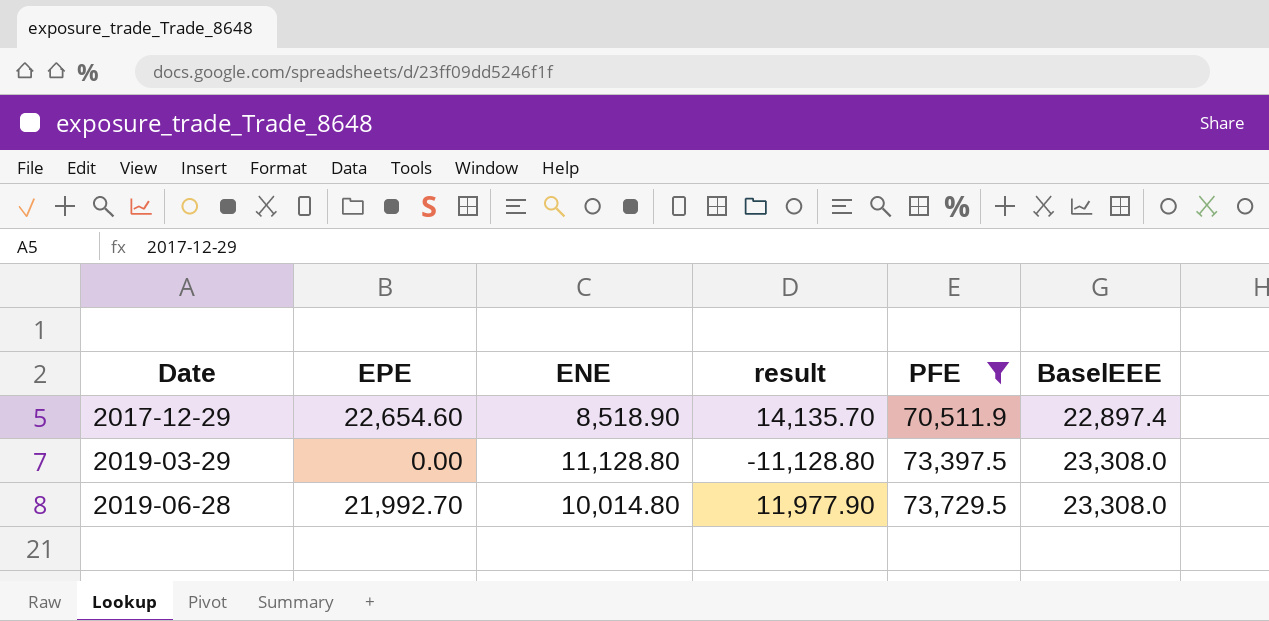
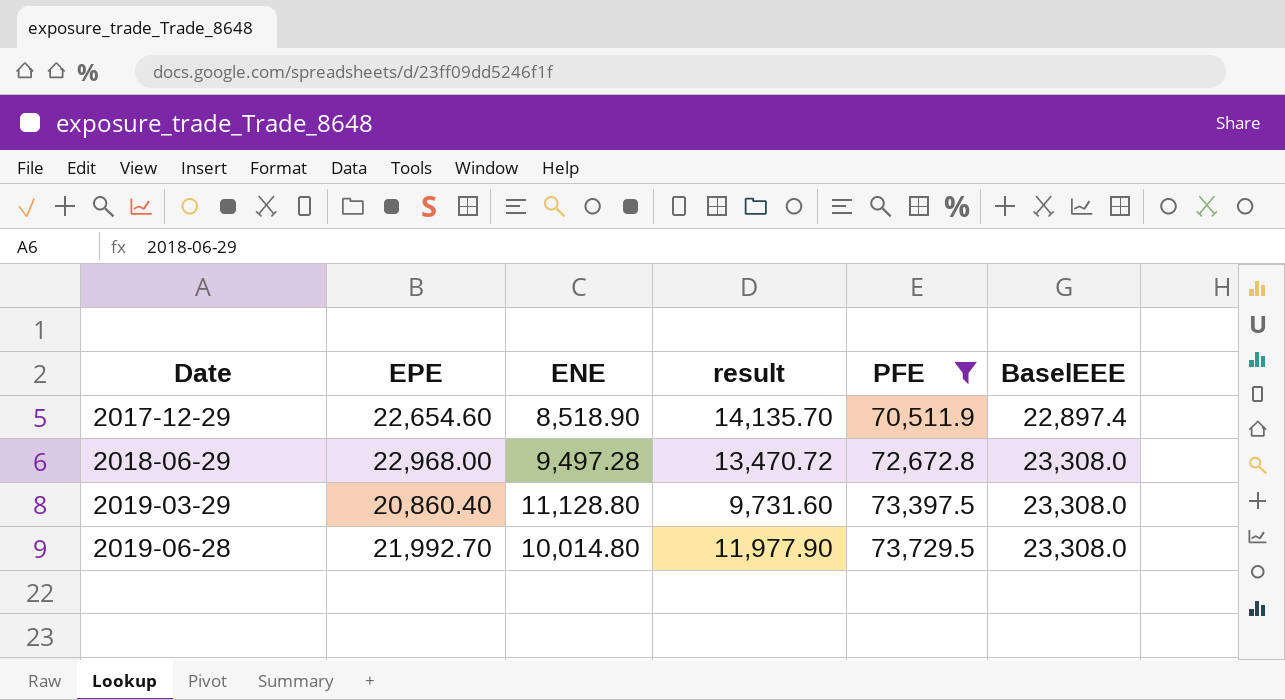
row 2018-06-29: none -> 22,968.00 | 9,497.28 | 13,470.72 | 72,672.8 | 23,308.0
2019-03-29 | EPE: 0.00 -> 20,860.40
2019-03-29 | result: -11,128.80 -> 9,731.60

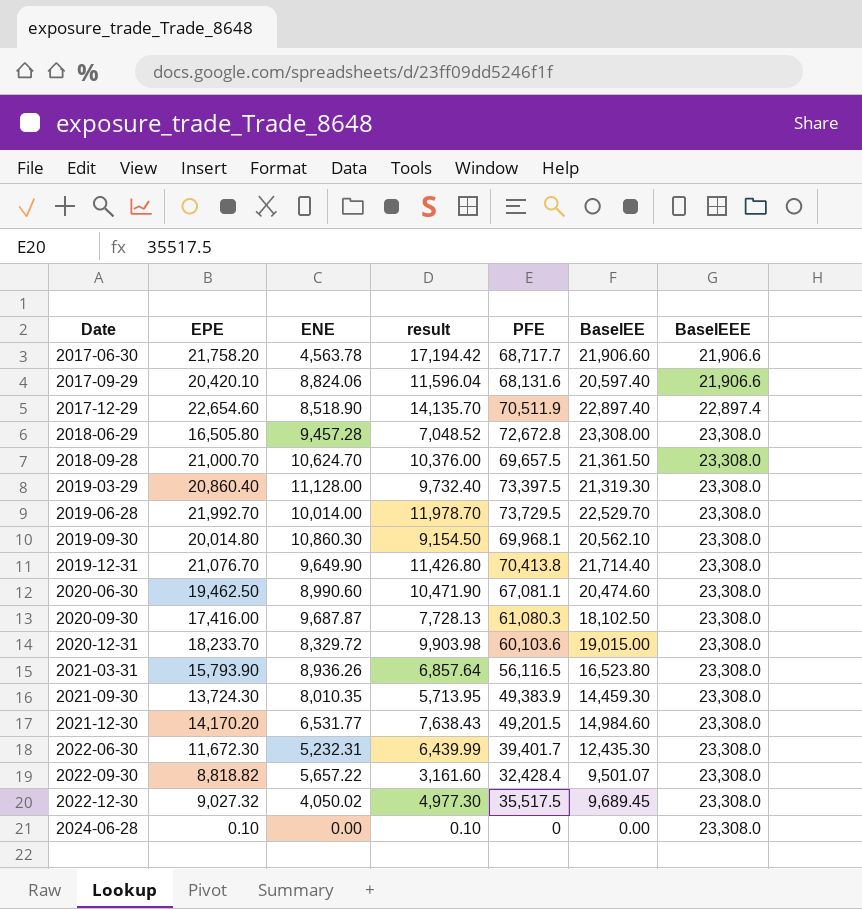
filter: PFE >= 70,511.9 -> none
column BaselEE | position: none -> 6
2018-06-29 | EPE: 22,968.00 -> 16,505.80
2018-06-29 | ENE: 9,497.28 -> 9,457.28
2018-06-29 | result: 13,470.72 -> 7,048.52
2019-03-29 | ENE: 11,128.80 -> 11,128.00
2019-03-29 | result: 9,731.60 -> 9,732.40
2019-06-28 | ENE: 10,014.80 -> 10,014.00
2019-06-28 | result: 11,977.90 -> 11,978.70

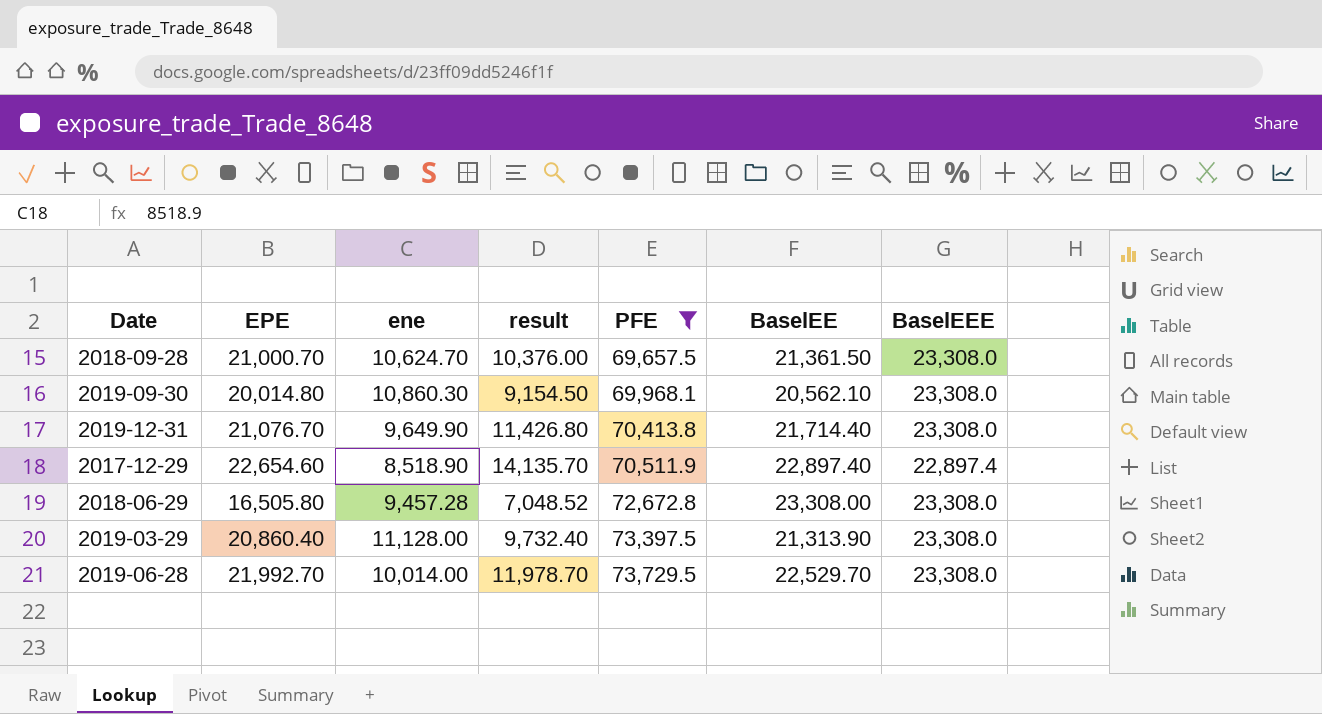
filter: none -> PFE >= 69,657.5
row order: Date ascending -> PFE ascending
column name: ENE -> ene
2019-03-29 | BaselEE: 21,319.30 -> 21,313.90

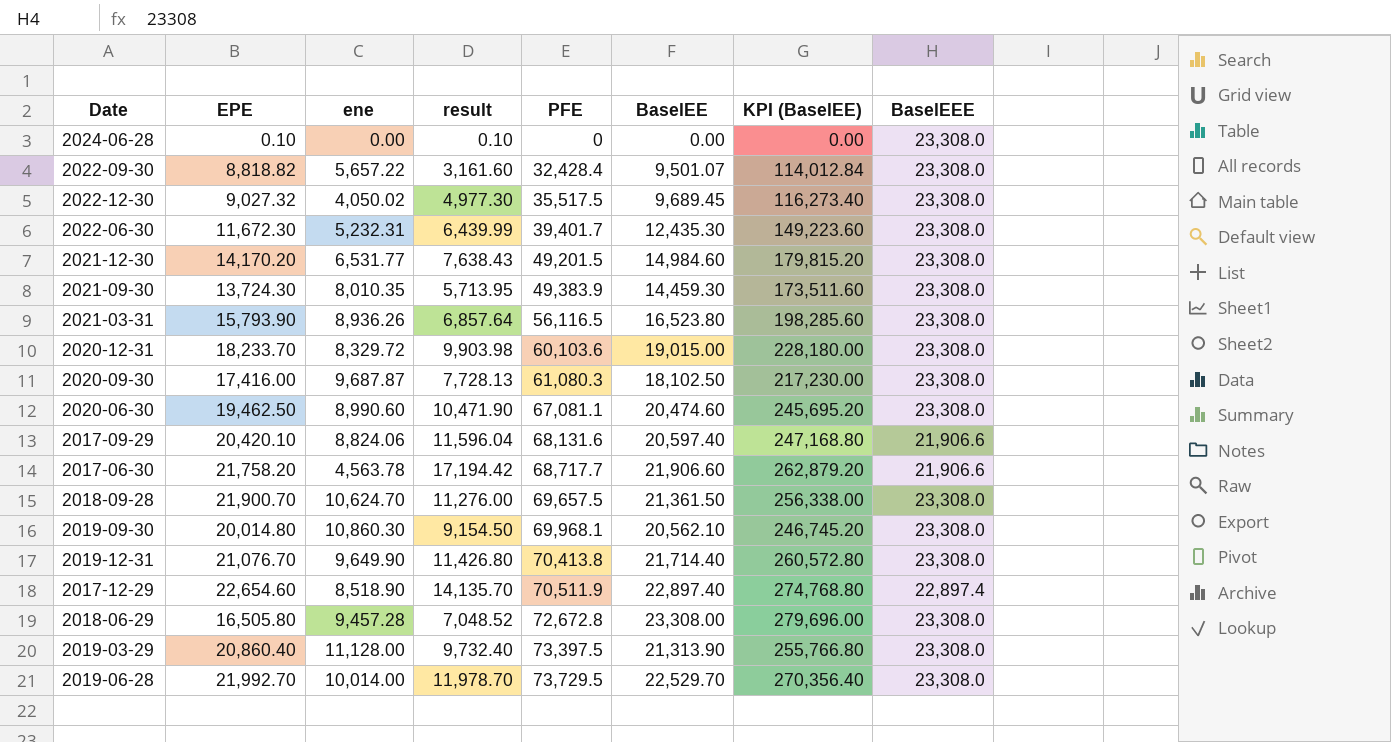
filter: PFE >= 69,657.5 -> none
column KPI (BaselEE) | formula: none -> [BaselEE] * 12
2018-09-28 | EPE: 21,000.70 -> 21,900.70
2018-09-28 | result: 10,376.00 -> 11,276.00

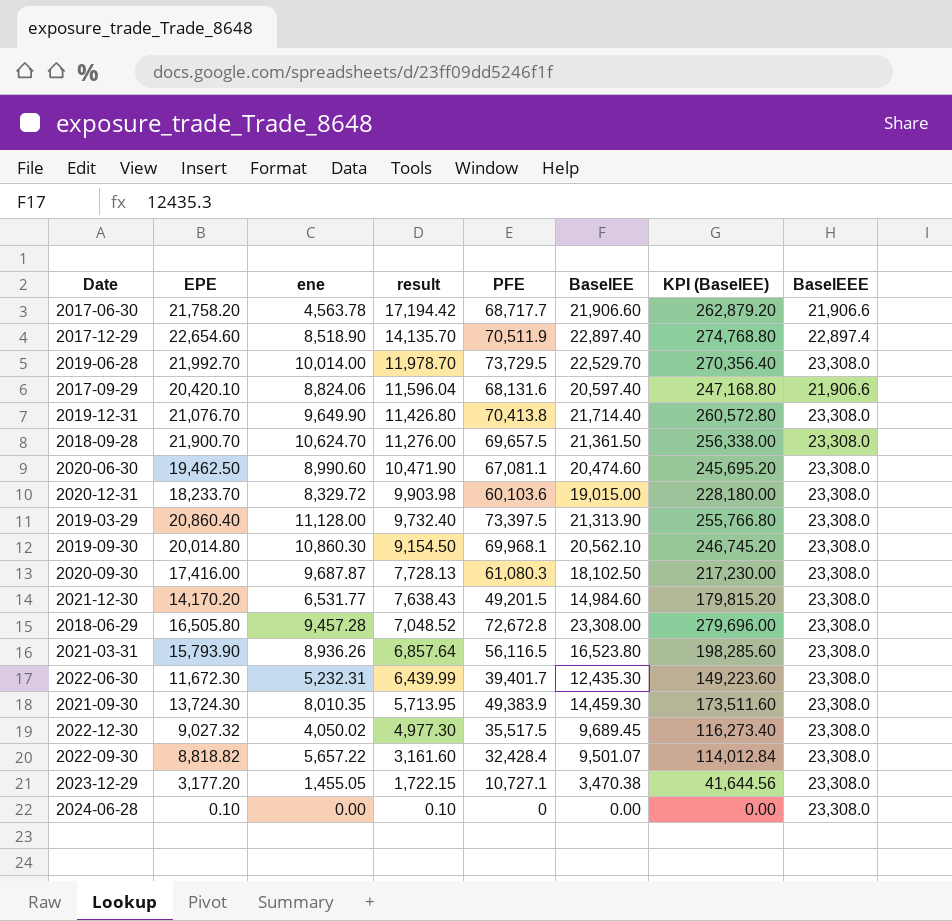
row order: PFE ascending -> result descending
row 2023-12-29: none -> 3,177.20 | 1,455.05 | 1,722.15 | 10,727.1 | 3,470.38 | 41,644.56 | 23,308.0

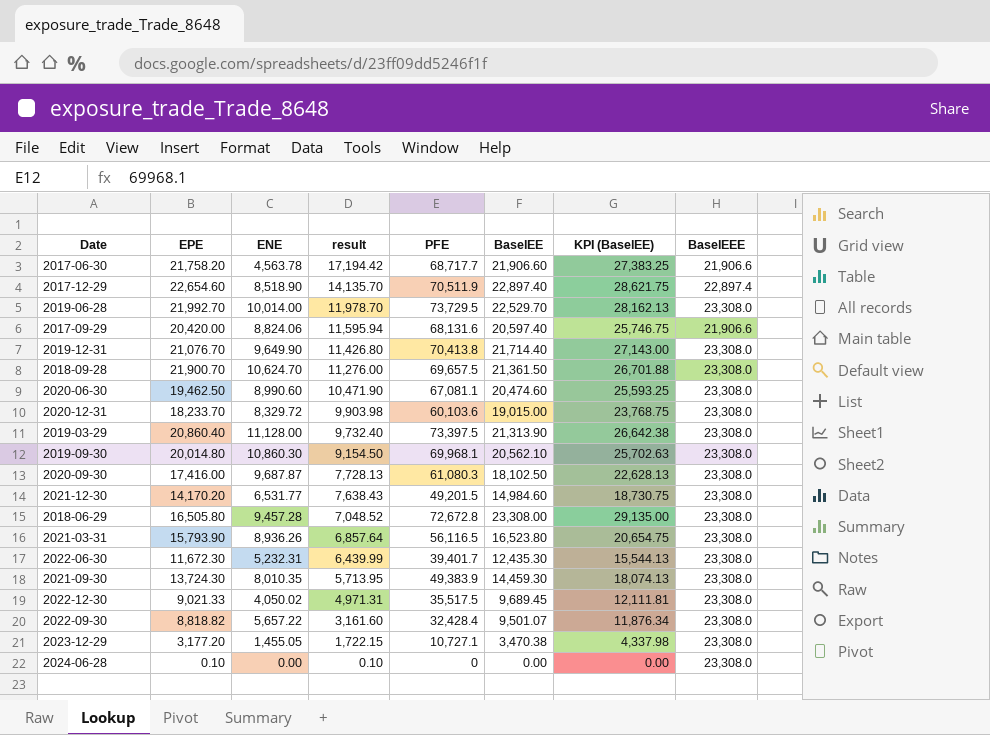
column name: ene -> ENE
column KPI (BaselEE) | formula: [BaselEE] * 12 -> [BaselEE] * 1.25
2017-09-29 | EPE: 20,420.10 -> 20,420.00
2017-09-29 | result: 11,596.04 -> 11,595.94
2022-12-30 | EPE: 9,027.32 -> 9,021.33
2022-12-30 | result: 4,977.30 -> 4,971.31

